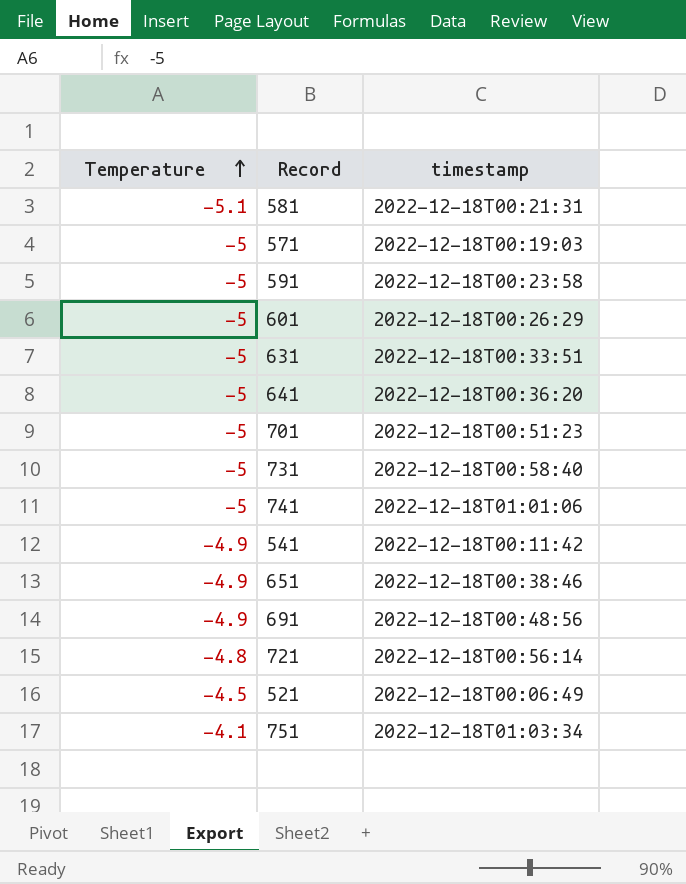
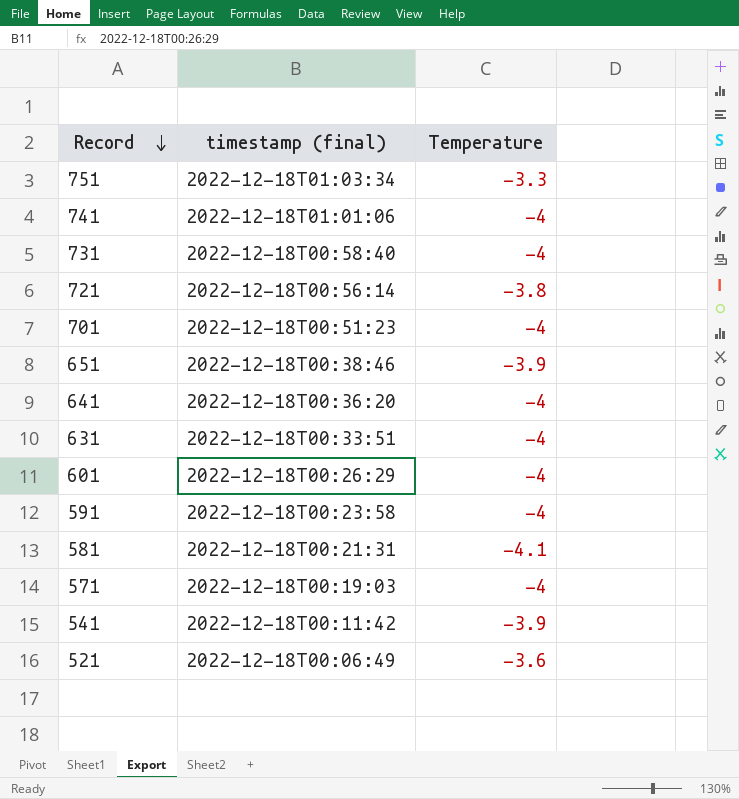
row order: Temperature ascending -> Record descending
column name: timestamp -> timestamp (final)
column Temperature | position: 1 -> 3
row 691: -4.9 | 2022-12-18T00:48:56 -> none
751 | Temperature: -4.1 -> -3.3
741 | Temperature: -5 -> -4
731 | Temperature: -5 -> -4
721 | Temperature: -4.8 -> -3.8
701 | Temperature: -5 -> -4
651 | Temperature: -4.9 -> -3.9
641 | Temperature: -5 -> -4
631 | Temperature: -5 -> -4
601 | Temperature: -5 -> -4
591 | Temperature: -5 -> -4
581 | Temperature: -5.1 -> -4.1
571 | Temperature: -5 -> -4
541 | Temperature: -4.9 -> -3.9
521 | Temperature: -4.5 -> -3.6

